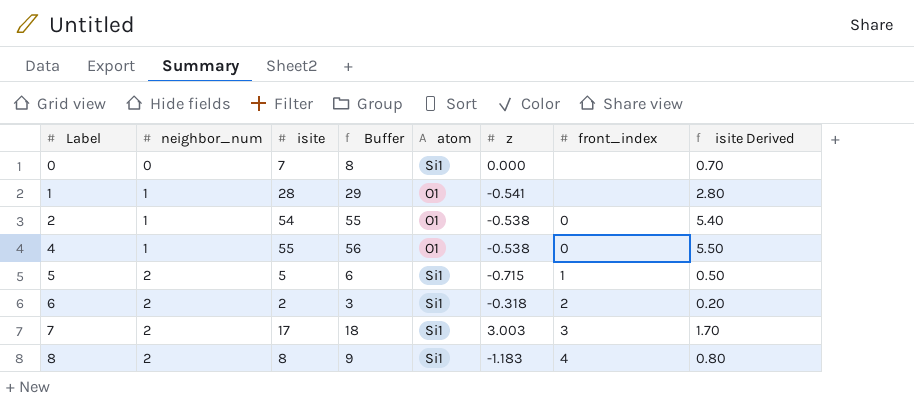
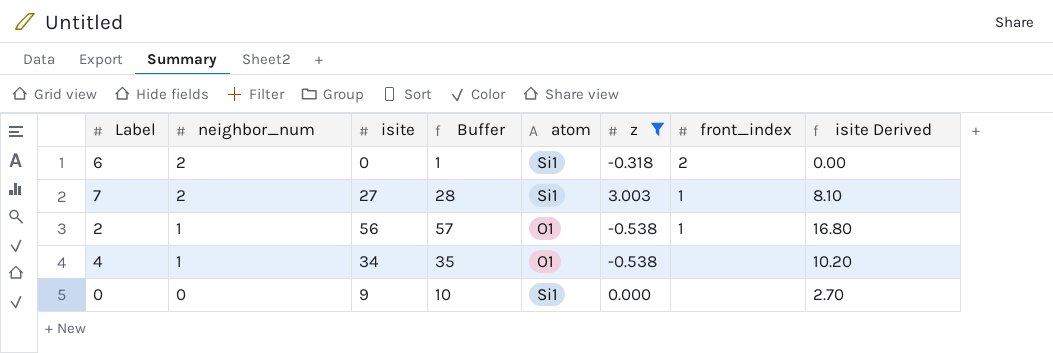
filter: none -> z >= -0.538
row order: Label ascending -> neighbor_num descending
column isite Derived | formula: [isite] * 0.1 -> [isite] * 0.3
6 | isite: 2 -> 0
6 | Buffer: 3 -> 1
7 | isite: 17 -> 27
7 | Buffer: 18 -> 28
7 | front_index: 3 -> 1
2 | isite: 54 -> 56
2 | Buffer: 55 -> 57
2 | front_index: 0 -> 1
4 | isite: 55 -> 34
4 | Buffer: 56 -> 35
4 | front_index: 0 -> none
0 | isite: 7 -> 9
0 | Buffer: 8 -> 10

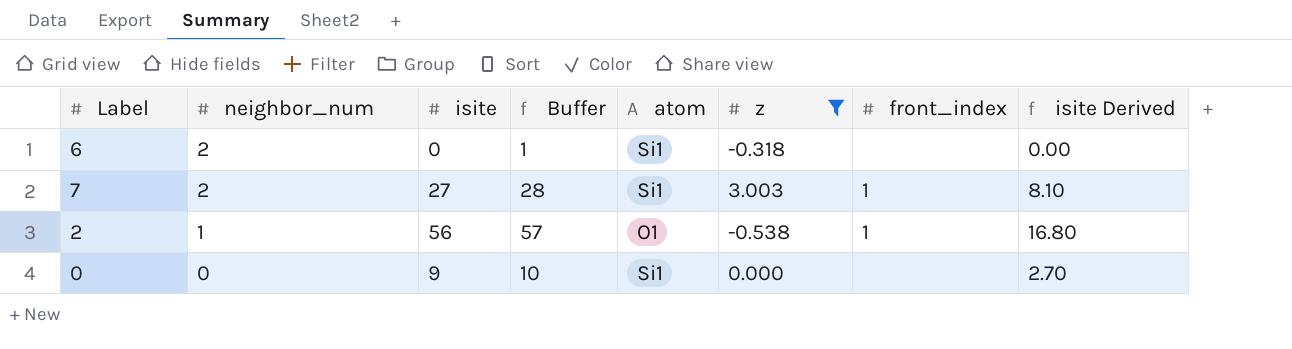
row 4: 1 | 34 | 35 | O1 | -0.538 | none | 10.20 -> none
6 | front_index: 2 -> none

